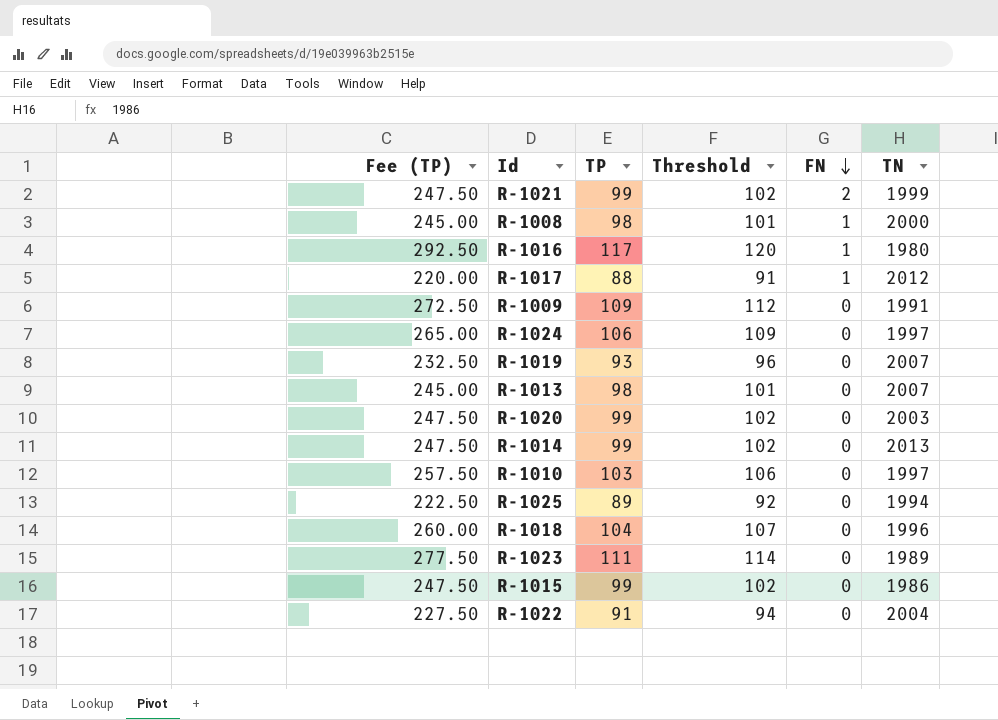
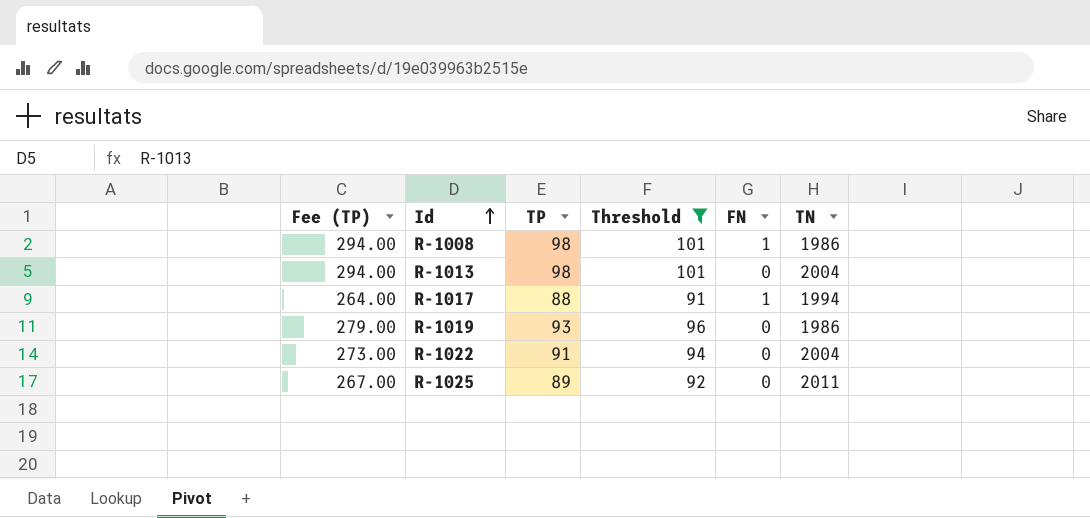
filter: none -> Threshold <= 101
row order: FN descending -> Id ascending
column Fee (TP) | formula: [TP] * 2.5 -> [TP] * 3
R-1008 | TN: 2000 -> 1986
R-1013 | TN: 2007 -> 2004
R-1017 | TN: 2012 -> 1994
R-1019 | TN: 2007 -> 1986
R-1025 | TN: 1994 -> 2011

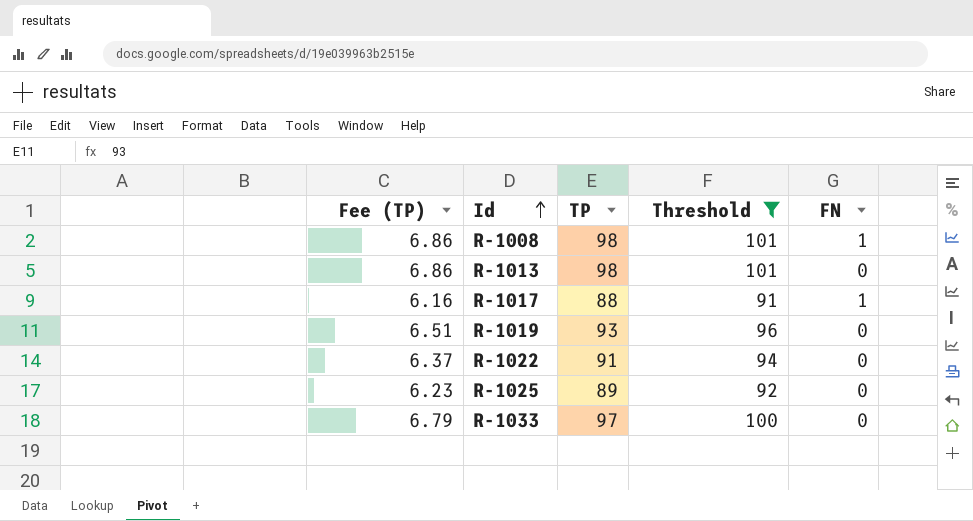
column TN | position: 6 -> none
column Fee (TP) | formula: [TP] * 3 -> [TP] * 0.07
row R-1033: none -> 6.79 | 97 | 100 | 0

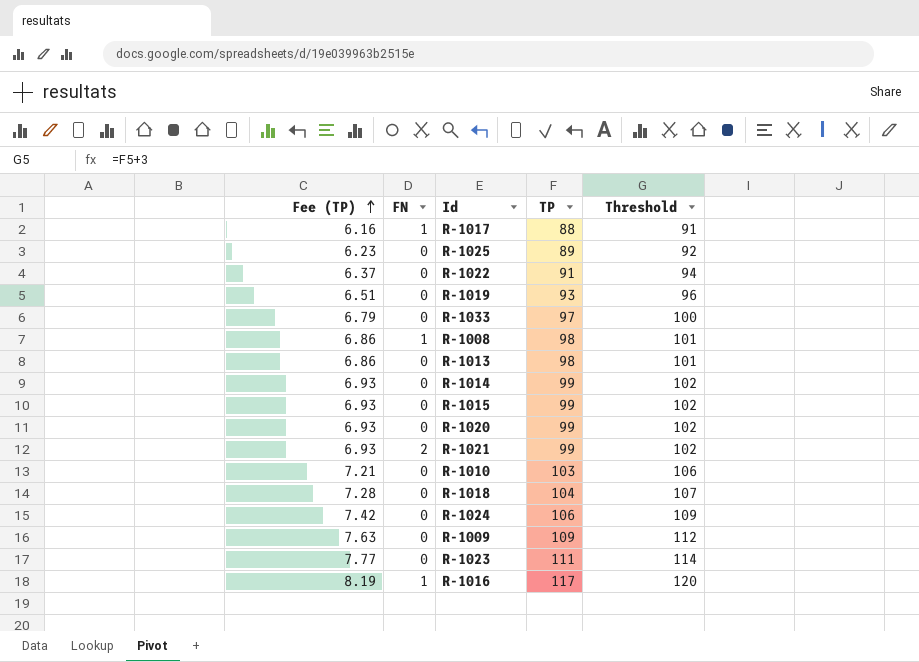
filter: Threshold <= 101 -> none
row order: Id ascending -> Fee (TP) ascending
column FN | position: 5 -> 2

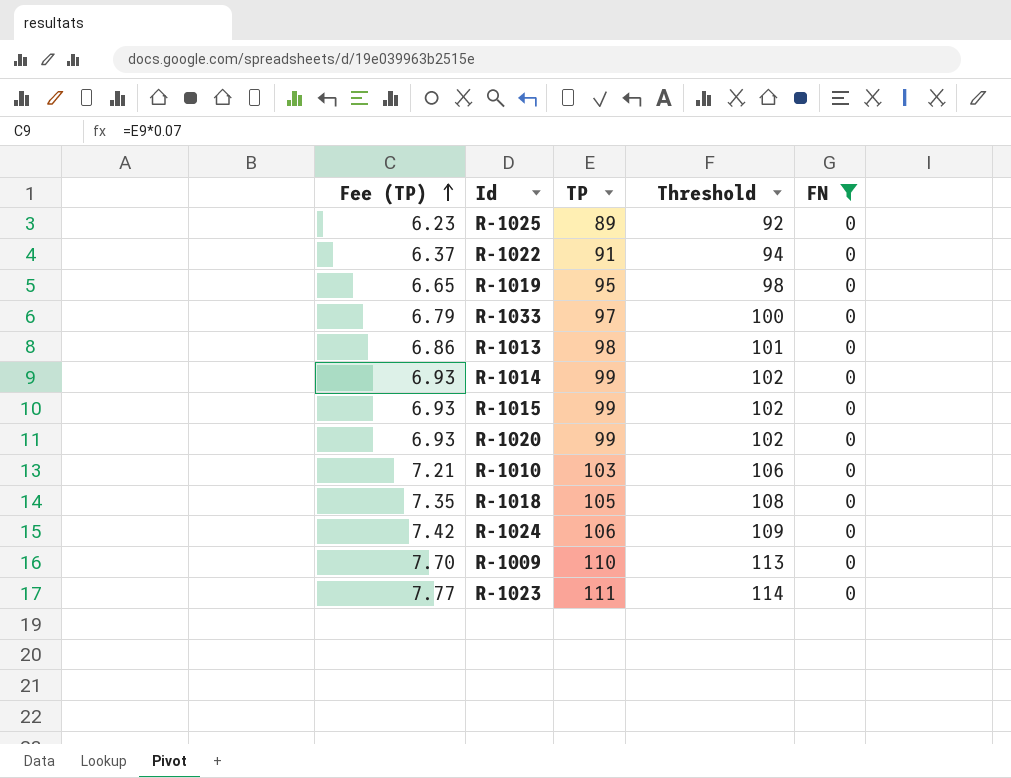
filter: none -> FN = 0
column FN | position: 2 -> 5
R-1019 | Fee (TP): 6.51 -> 6.65
R-1019 | TP: 93 -> 95
R-1019 | Threshold: 96 -> 98
R-1018 | Fee (TP): 7.28 -> 7.35
R-1018 | TP: 104 -> 105
R-1018 | Threshold: 107 -> 108
R-1009 | Fee (TP): 7.63 -> 7.70
R-1009 | TP: 109 -> 110
R-1009 | Threshold: 112 -> 113

